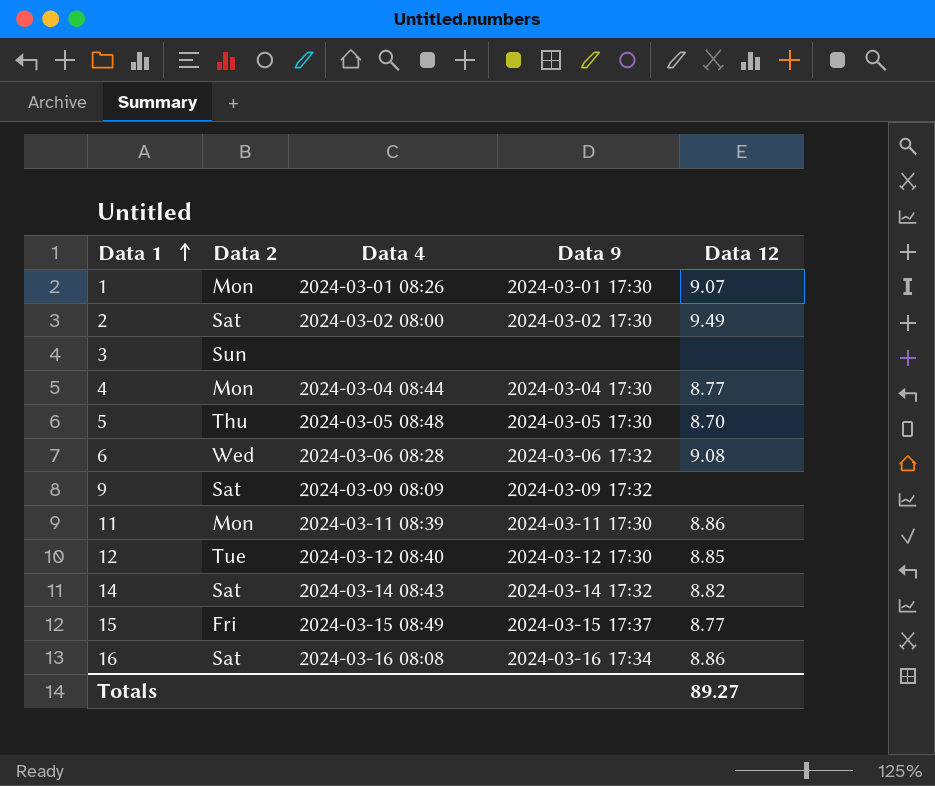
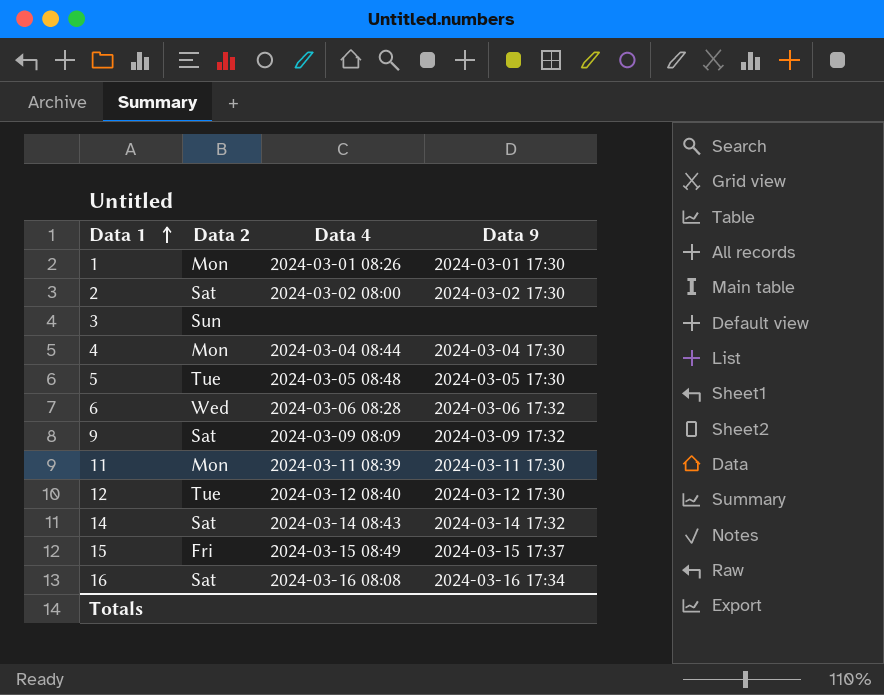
column Data 12 | position: 5 -> none
5 | Data 2: Thu -> Tue

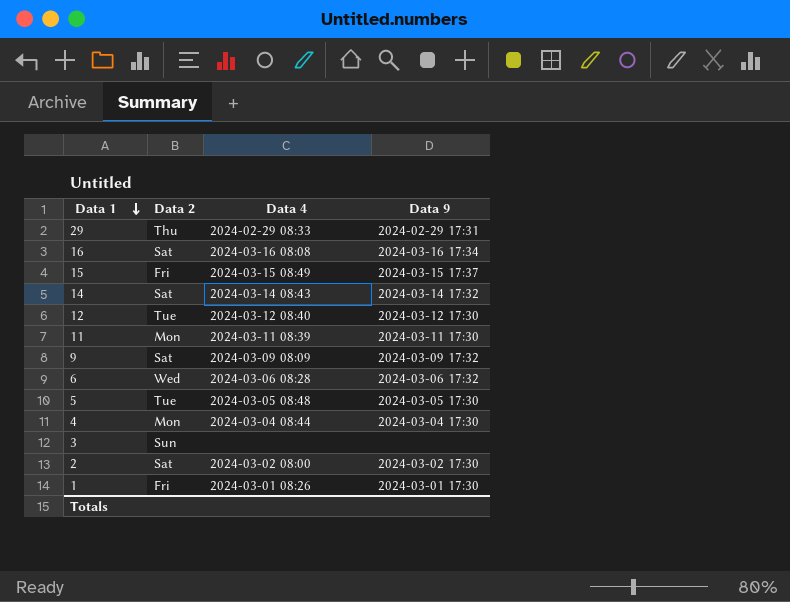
row order: Data 1 ascending -> Data 1 descending
row 29: none -> Thu | 2024-02-29 08:33 | 2024-02-29 17:31
1 | Data 2: Mon -> Fri

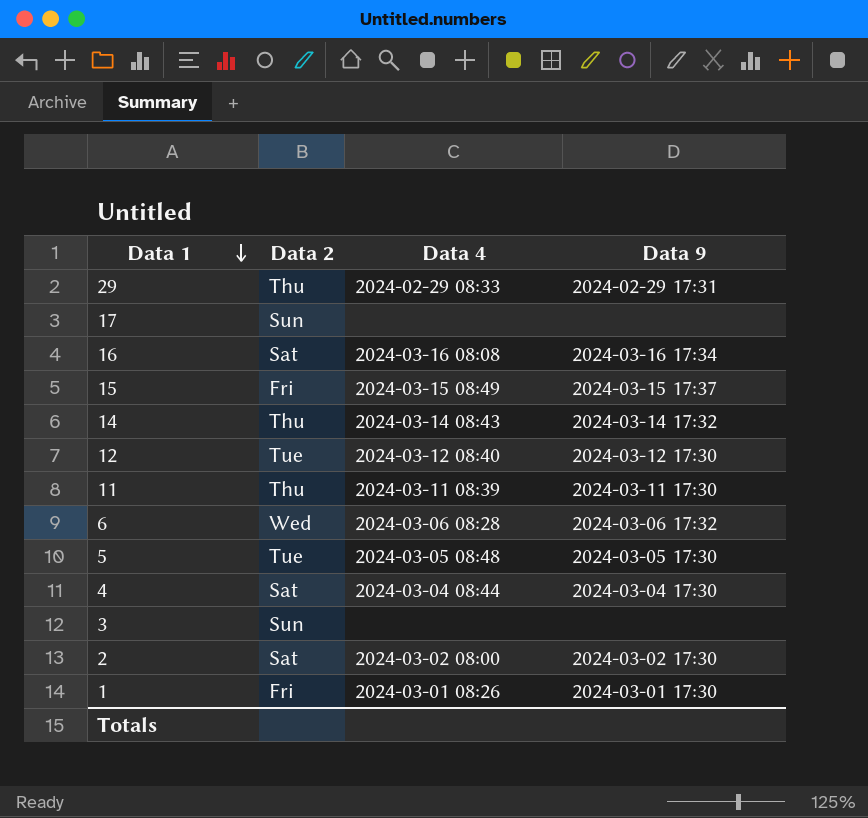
row 9: Sat | 2024-03-09 08:09 | 2024-03-09 17:32 -> none
row 17: none -> Sun | none | none
14 | Data 2: Sat -> Thu
11 | Data 2: Mon -> Thu
4 | Data 2: Mon -> Sat

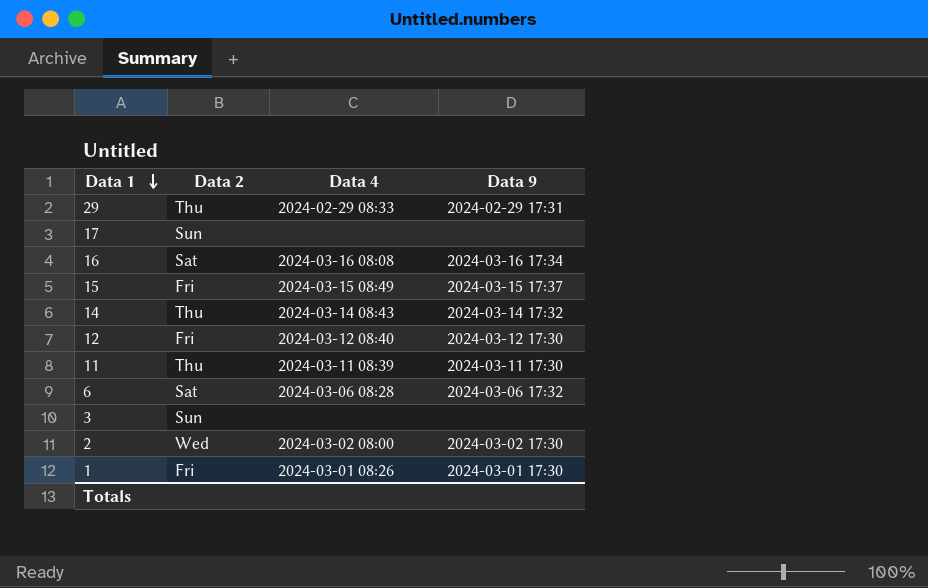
row 5: Tue | 2024-03-05 08:48 | 2024-03-05 17:30 -> none
row 4: Sat | 2024-03-04 08:44 | 2024-03-04 17:30 -> none
12 | Data 2: Tue -> Fri
6 | Data 2: Wed -> Sat
2 | Data 2: Sat -> Wed

